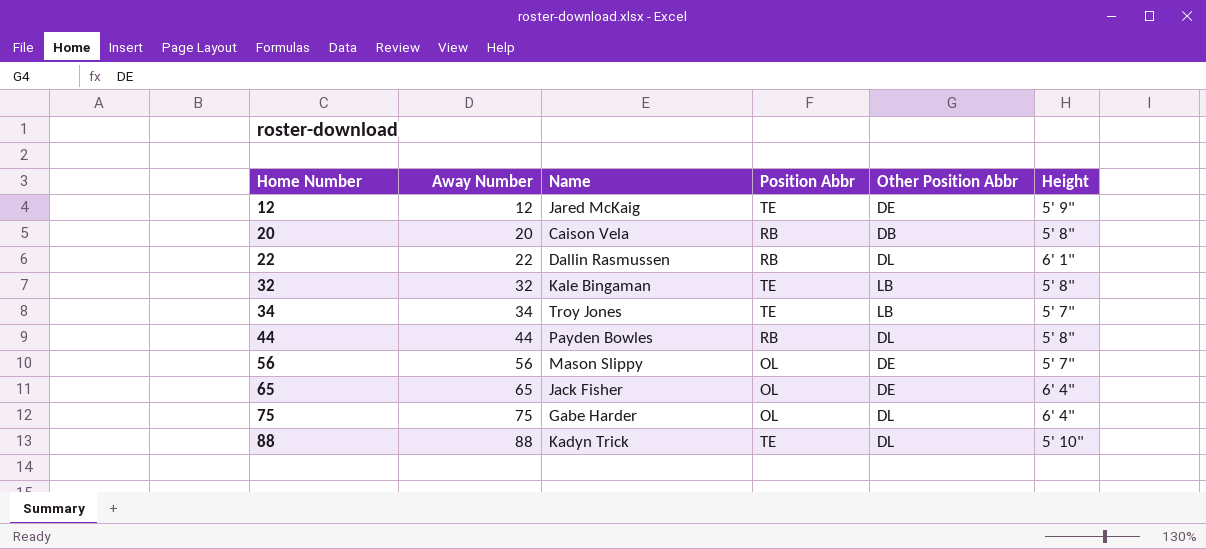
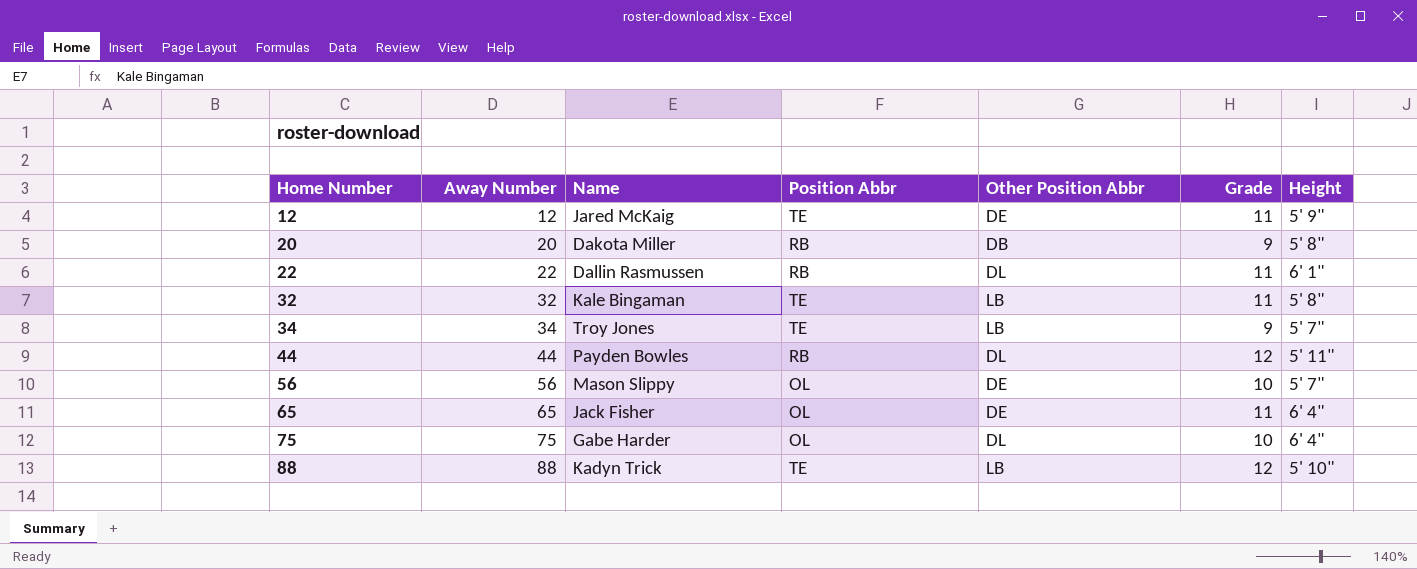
column Grade | position: none -> 6
20 | Name: Caison Vela -> Dakota Miller
44 | Height: 5' 8" -> 5' 11"
88 | Other Position Abbr: DL -> LB

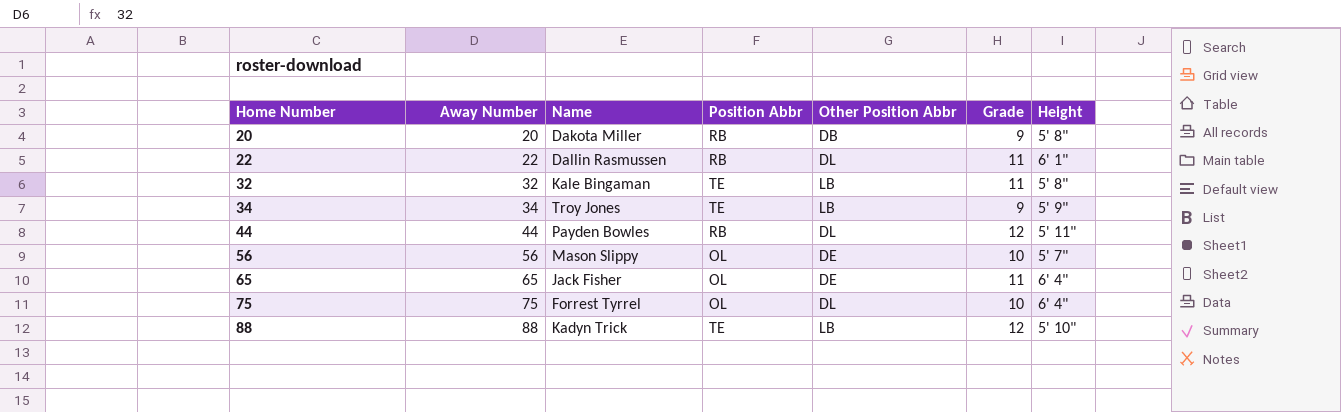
row 12: 12 | Jared McKaig | TE | DE | 11 | 5' 9" -> none
34 | Height: 5' 7" -> 5' 9"
75 | Name: Gabe Harder -> Forrest Tyrrel

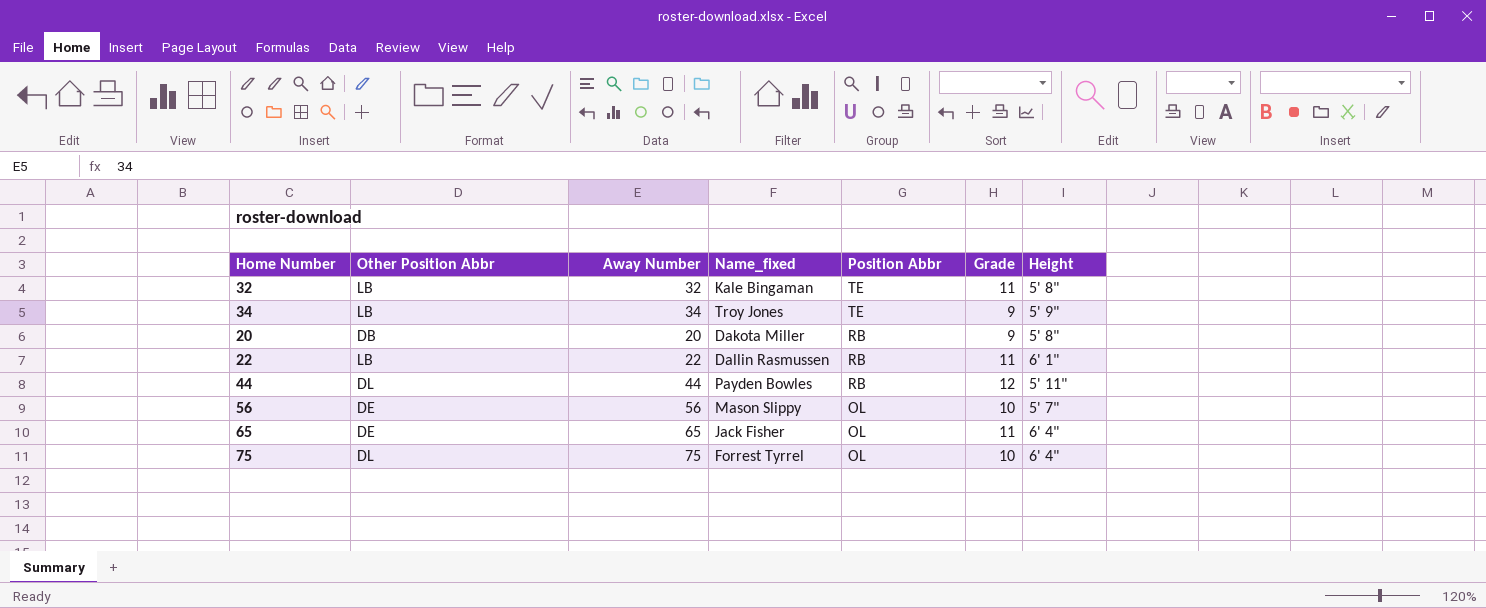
row order: Home Number ascending -> Position Abbr descending
column Other Position Abbr | position: 5 -> 2
column name: Name -> Name_fixed
row 88: 88 | Kadyn Trick | TE | LB | 12 | 5' 10" -> none
22 | Other Position Abbr: DL -> LB

